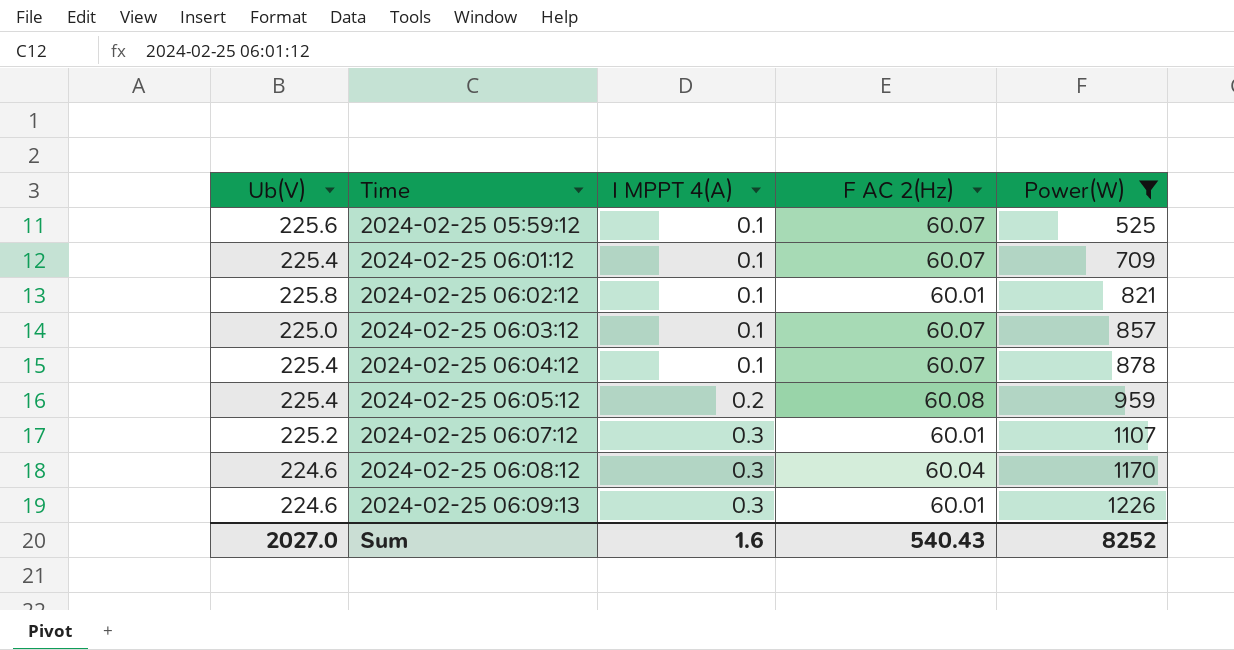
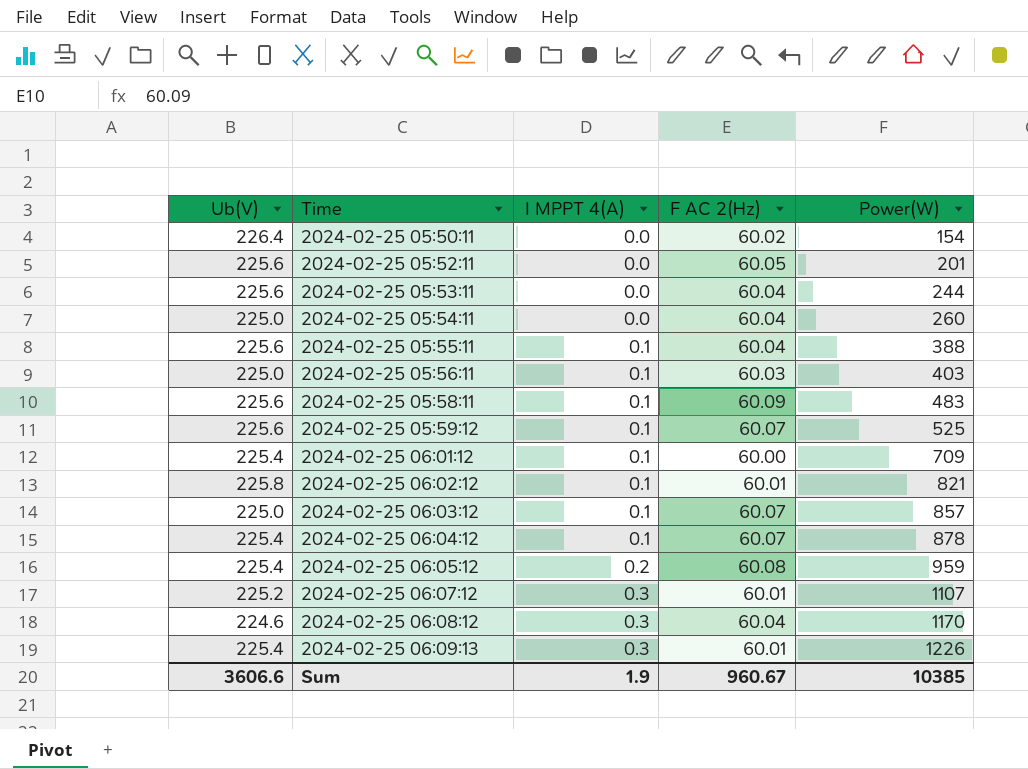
filter: Power(W) >= 525 -> none
2024-02-25 06:01:12 | F AC 2(Hz): 60.07 -> 60.00
2024-02-25 06:09:13 | Ub(V): 224.6 -> 225.4
Sum | Ub(V): 2027.0 -> 3606.6
Sum | I MPPT 4(A): 1.6 -> 1.9
Sum | F AC 2(Hz): 540.43 -> 960.67
Sum | Power(W): 8252 -> 10385

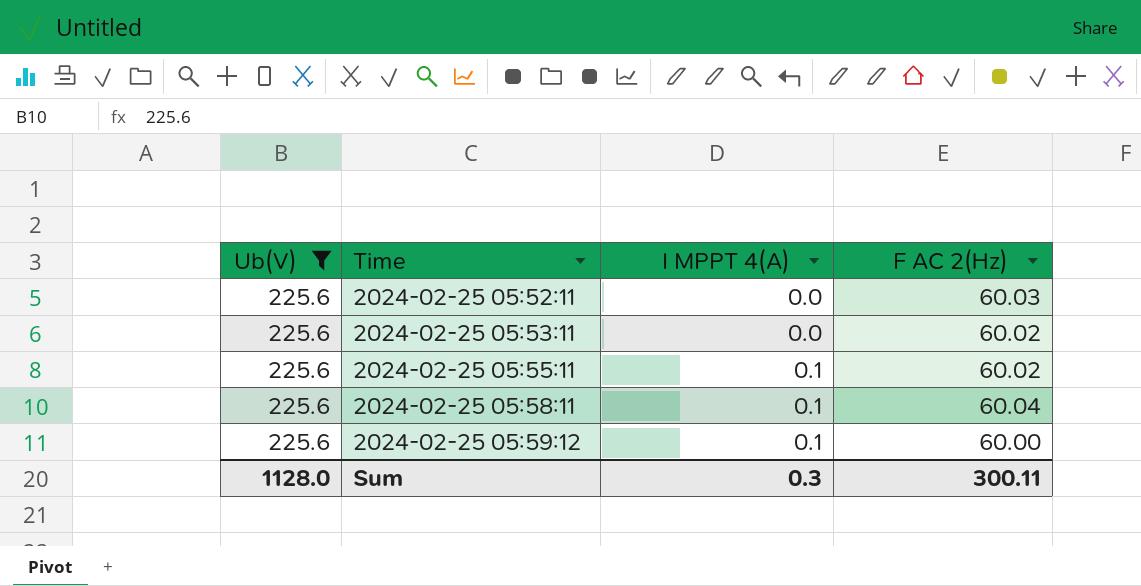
filter: none -> Ub(V) = 225.6
column Power(W) | position: 5 -> none
2024-02-25 05:52:11 | F AC 2(Hz): 60.05 -> 60.03
2024-02-25 05:53:11 | F AC 2(Hz): 60.04 -> 60.02
2024-02-25 05:55:11 | F AC 2(Hz): 60.04 -> 60.02
2024-02-25 05:58:11 | F AC 2(Hz): 60.09 -> 60.04
2024-02-25 05:59:12 | F AC 2(Hz): 60.07 -> 60.00
Sum | Ub(V): 3606.6 -> 1128.0
Sum | I MPPT 4(A): 1.9 -> 0.3
Sum | F AC 2(Hz): 960.67 -> 300.11

